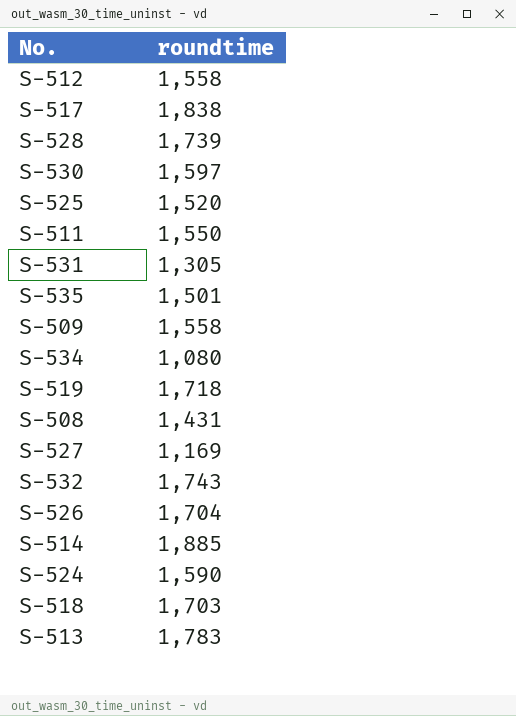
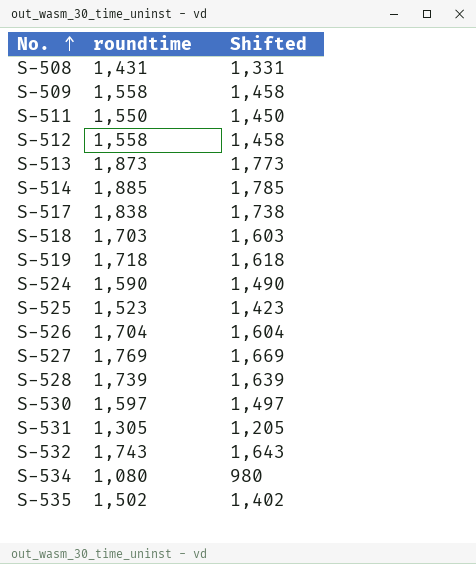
row order: none -> No. ascending
column Shifted | formula: none -> [roundtime] - 100
S-513 | roundtime: 1,783 -> 1,873
S-525 | roundtime: 1,520 -> 1,523
S-527 | roundtime: 1,169 -> 1,769
S-535 | roundtime: 1,501 -> 1,502

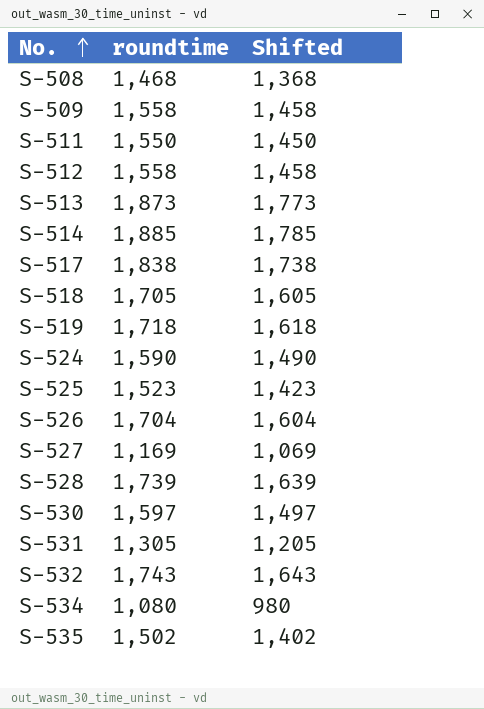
S-508 | roundtime: 1,431 -> 1,468
S-508 | Shifted: 1,331 -> 1,368
S-518 | roundtime: 1,703 -> 1,705
S-518 | Shifted: 1,603 -> 1,605
S-527 | roundtime: 1,769 -> 1,169
S-527 | Shifted: 1,669 -> 1,069

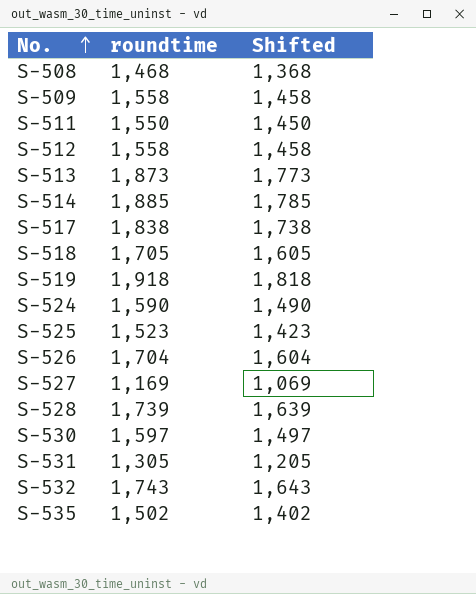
row S-534: 1,080 | 980 -> none
S-519 | roundtime: 1,718 -> 1,918
S-519 | Shifted: 1,618 -> 1,818

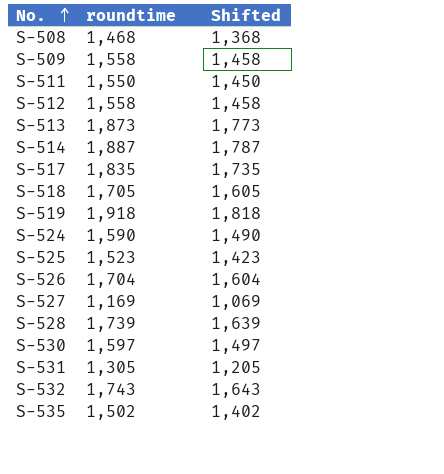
S-514 | roundtime: 1,885 -> 1,887
S-514 | Shifted: 1,785 -> 1,787
S-517 | roundtime: 1,838 -> 1,835
S-517 | Shifted: 1,738 -> 1,735

